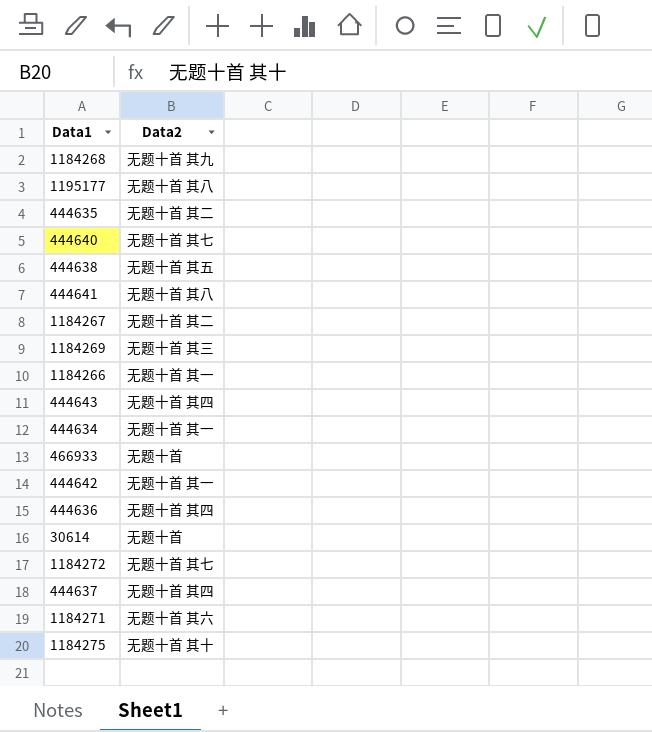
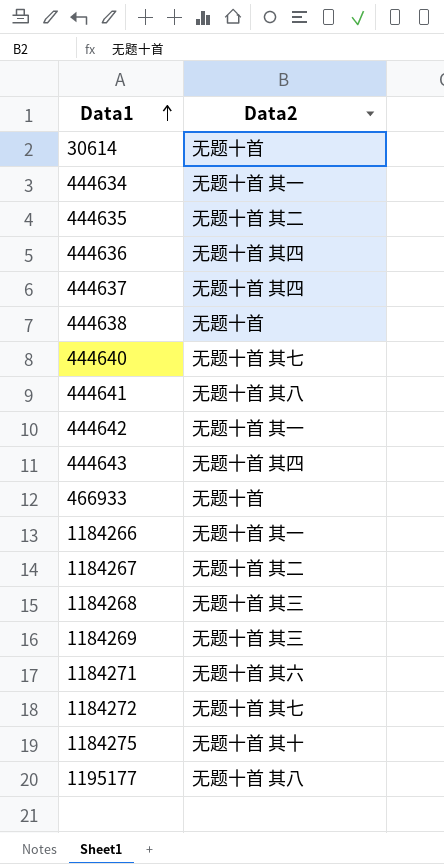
row order: none -> Data1 ascending
444638 | Data2: 无题十首 其五 -> 无题十首
1184268 | Data2: 无题十首 其九 -> 无题十首 其三

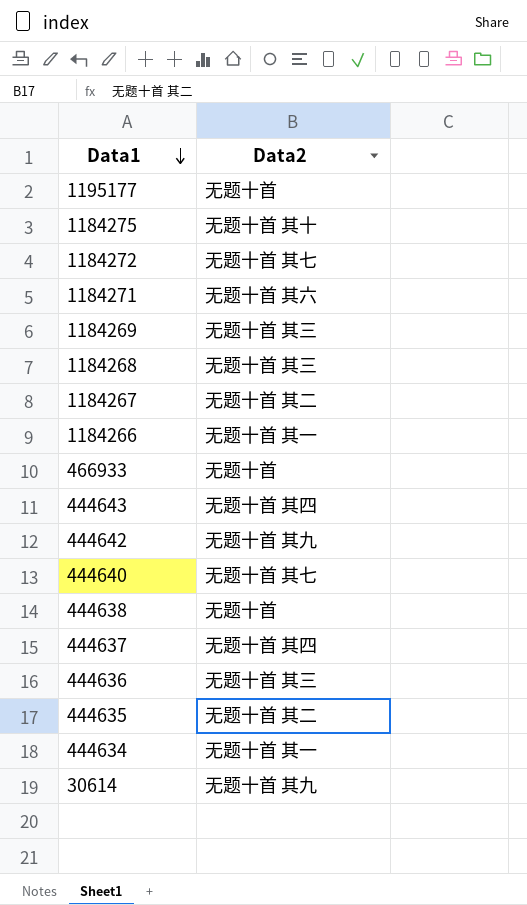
row order: Data1 ascending -> Data1 descending
row 444641: 无题十首 其八 -> none
1195177 | Data2: 无题十首 其八 -> 无题十首
444642 | Data2: 无题十首 其一 -> 无题十首 其九
444636 | Data2: 无题十首 其四 -> 无题十首 其三
30614 | Data2: 无题十首 -> 无题十首 其九

